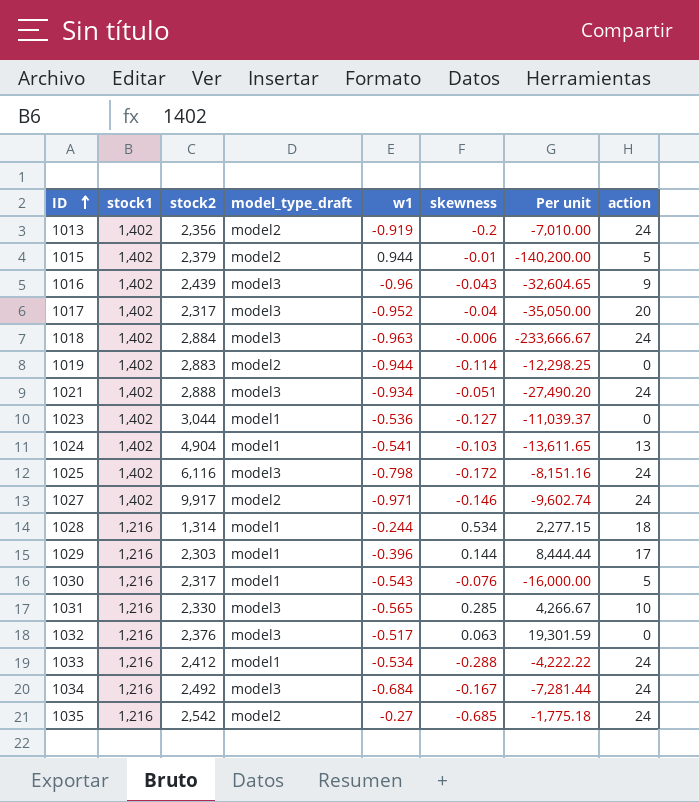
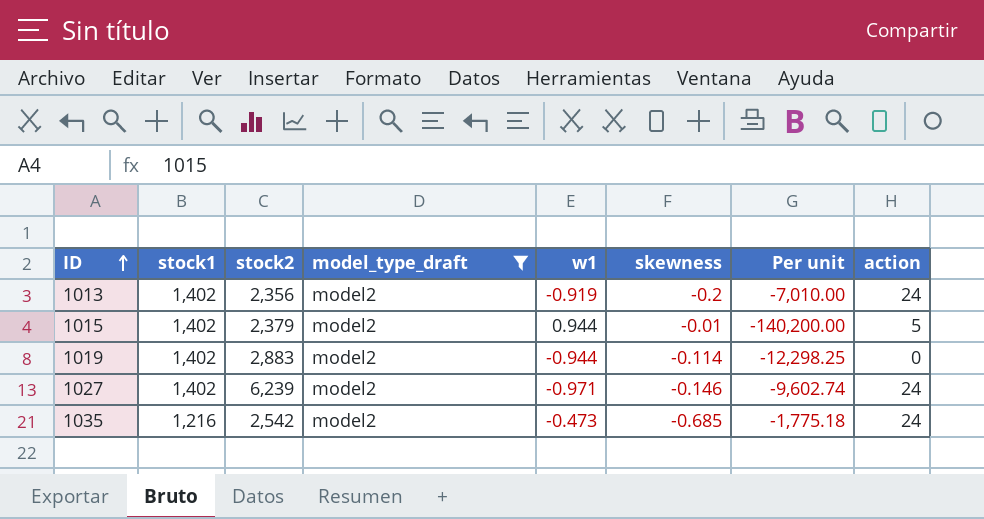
filter: none -> model_type_draft = model2
1027 | stock2: 9,917 -> 6,239
1035 | w1: -0.27 -> -0.473

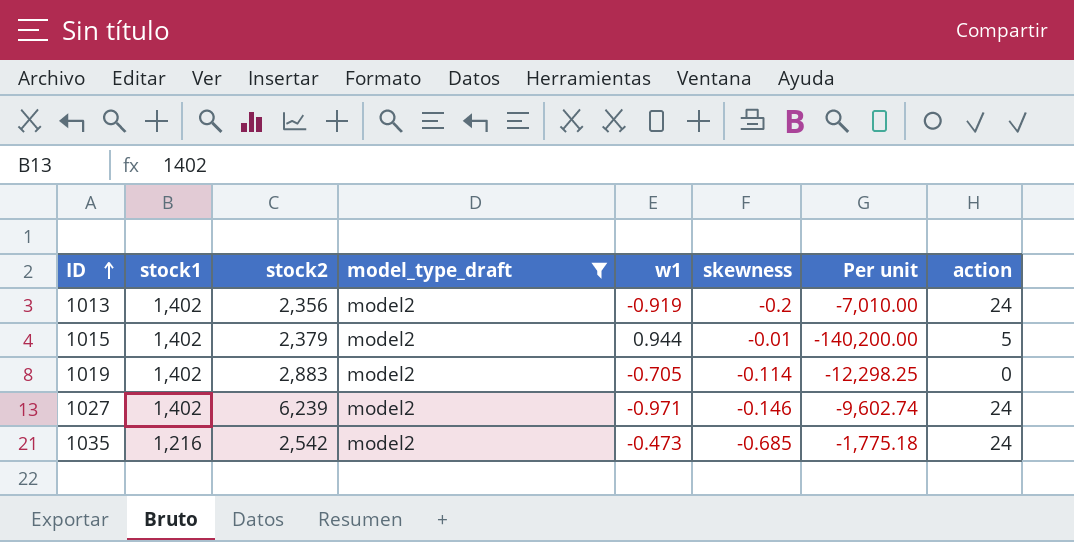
1019 | w1: -0.944 -> -0.705

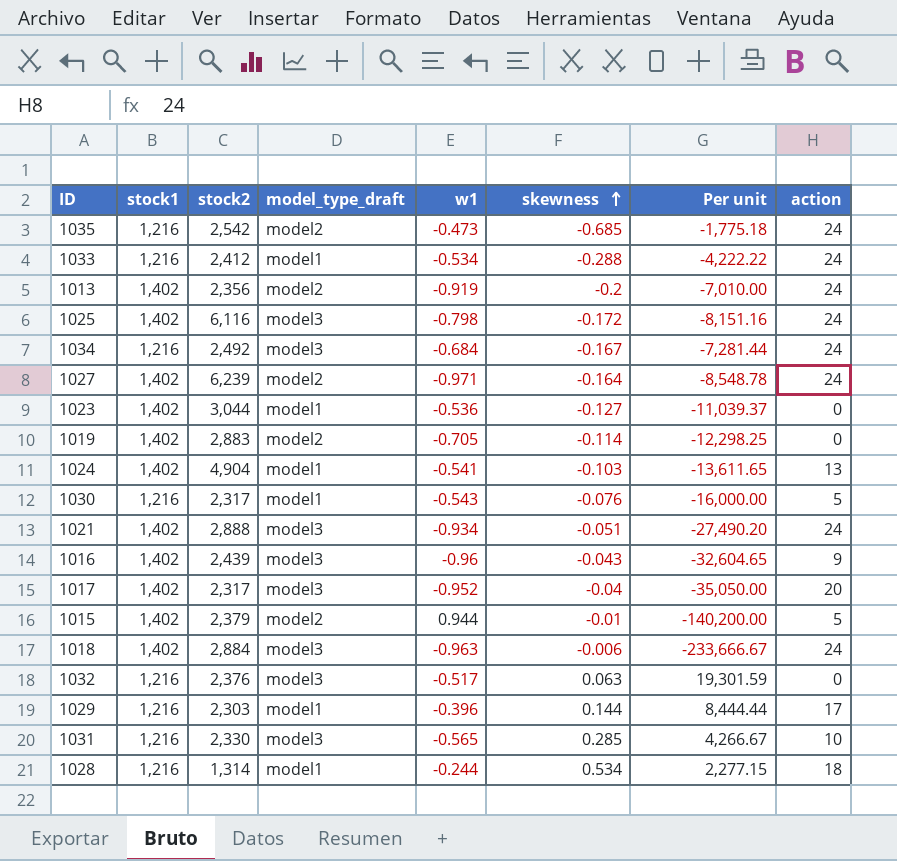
filter: model_type_draft = model2 -> none
row order: ID ascending -> skewness ascending
1027 | skewness: -0.146 -> -0.164
1027 | Per unit: -9,602.74 -> -8,548.78

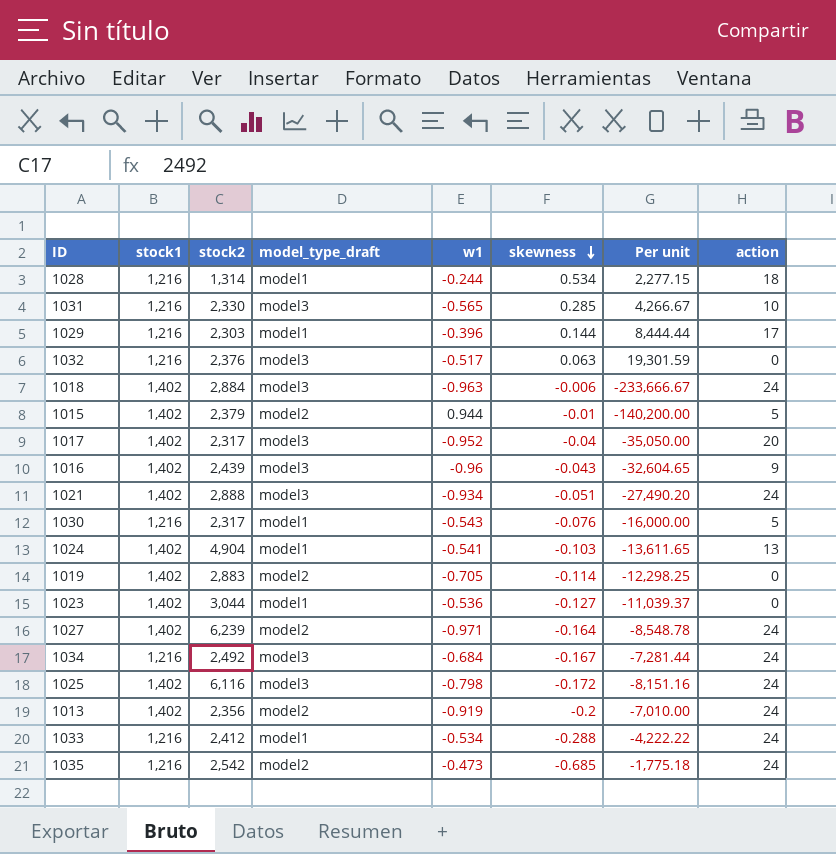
row order: skewness ascending -> skewness descending

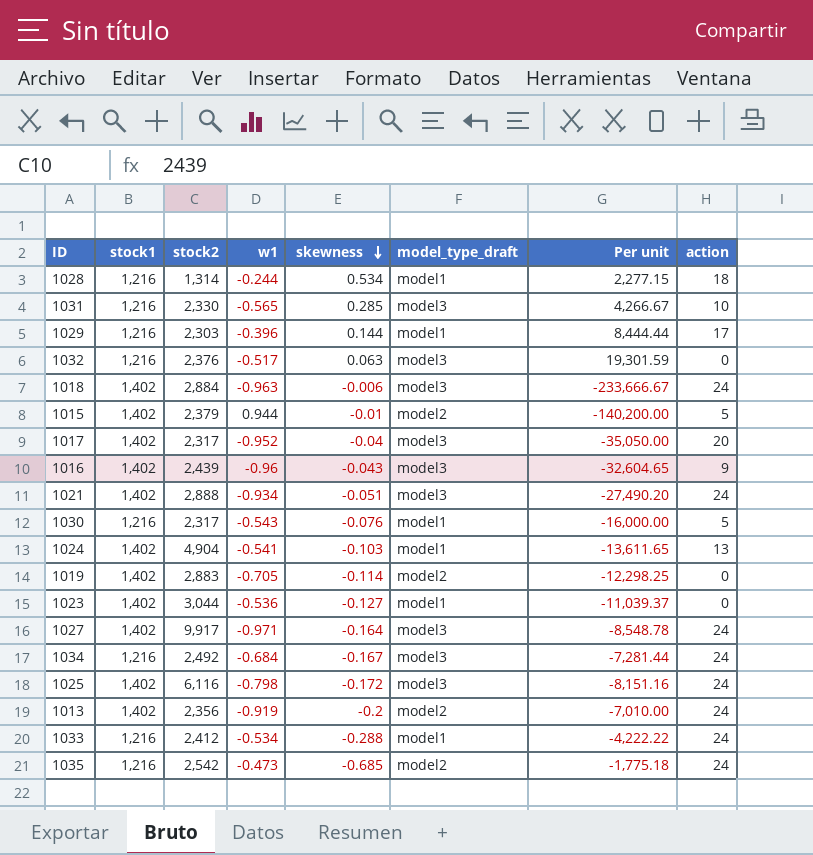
column model_type_draft | position: 4 -> 6
1027 | stock2: 6,239 -> 9,917
1027 | model_type_draft: model2 -> model3

